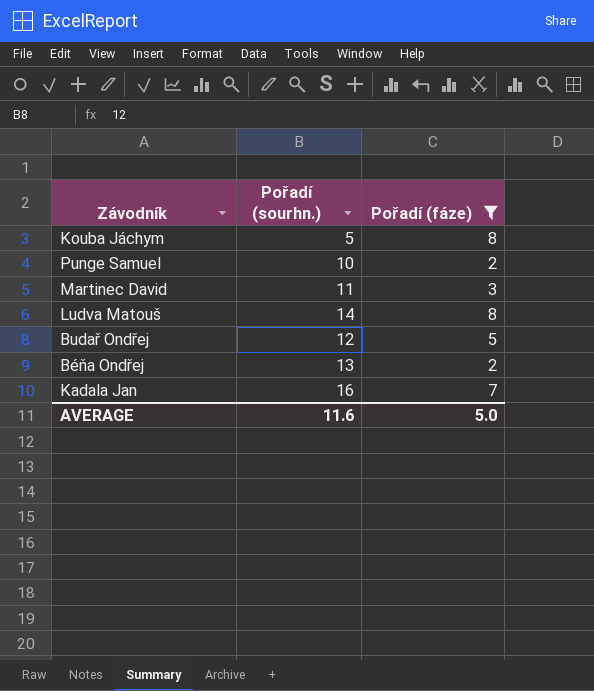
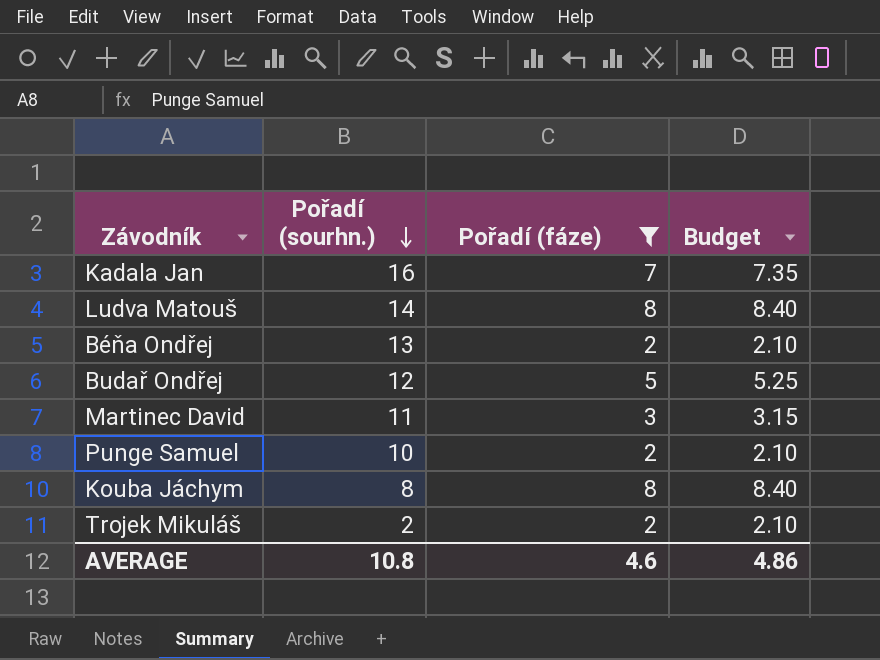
row order: none -> Pořadí (sourhn.) descending
column Budget | formula: none -> [Pořadí (fáze)] * 1.05
Kouba Jáchym | Pořadí (sourhn.): 5 -> 8
row Trojek Mikuláš: none -> 2 | 2 | 2.10
AVERAGE | Pořadí (sourhn.): 11.6 -> 10.8
AVERAGE | Pořadí (fáze): 5.0 -> 4.6

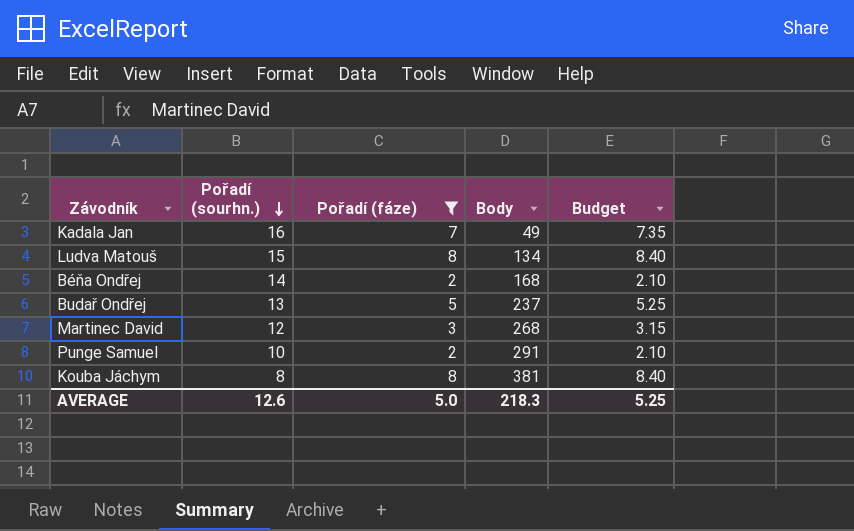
column Body | position: none -> 4
row Trojek Mikuláš: 2 | 2 | 2.10 -> none
Ludva Matouš | Pořadí (sourhn.): 14 -> 15
Béňa Ondřej | Pořadí (sourhn.): 13 -> 14
Budař Ondřej | Pořadí (sourhn.): 12 -> 13
Martinec David | Pořadí (sourhn.): 11 -> 12
AVERAGE | Pořadí (sourhn.): 10.8 -> 12.6
AVERAGE | Pořadí (fáze): 4.6 -> 5.0
AVERAGE | Budget: 4.86 -> 5.25

